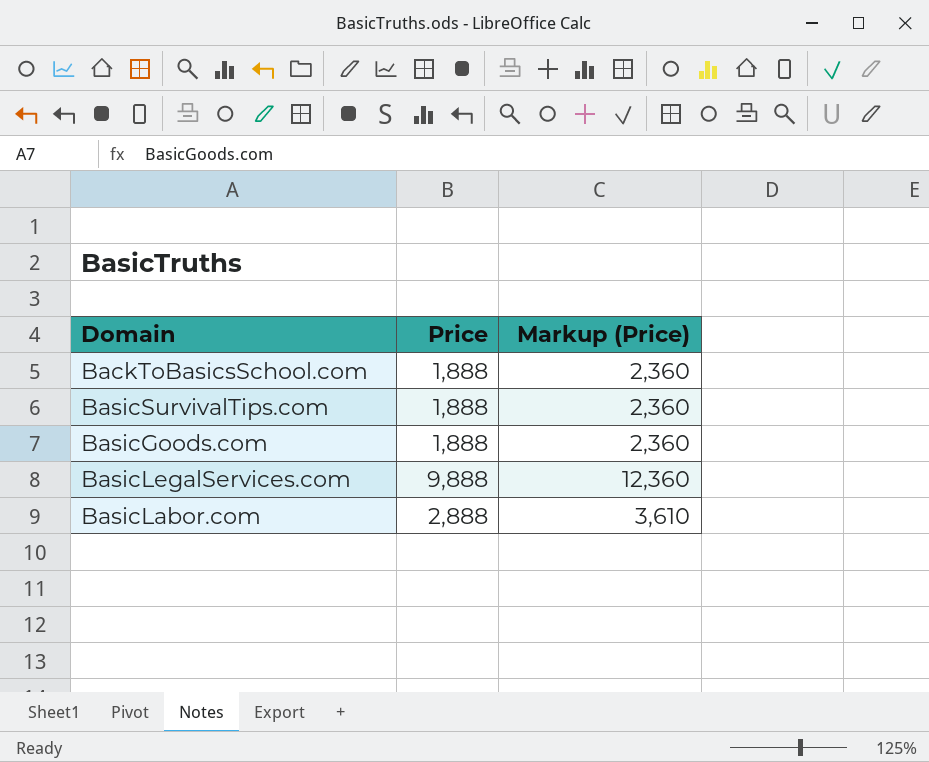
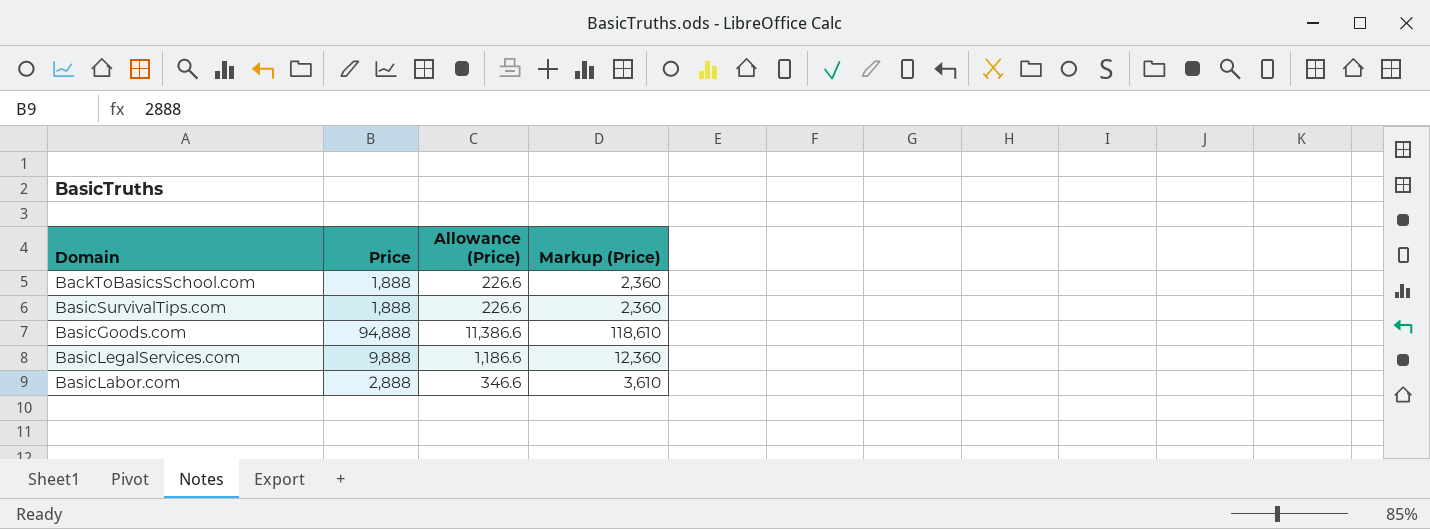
column Allowance (Price) | formula: none -> [Price] * 0.12
BasicGoods.com | Price: 1,888 -> 94,888
BasicGoods.com | Markup (Price): 2,360 -> 118,610

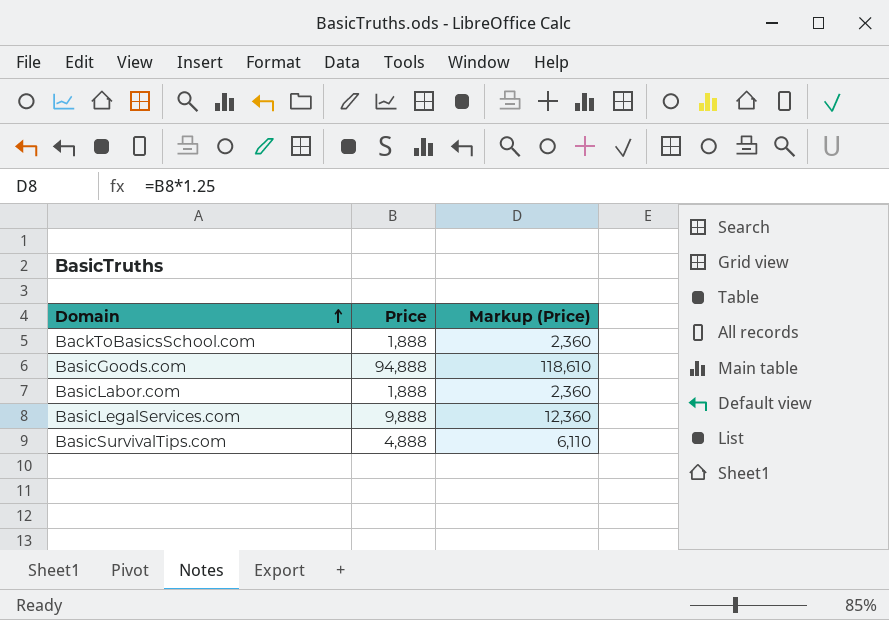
row order: none -> Domain ascending
column Allowance (Price) | formula: [Price] * 0.12 -> none
BasicLabor.com | Price: 2,888 -> 1,888
BasicLabor.com | Markup (Price): 3,610 -> 2,360
BasicSurvivalTips.com | Price: 1,888 -> 4,888
BasicSurvivalTips.com | Markup (Price): 2,360 -> 6,110

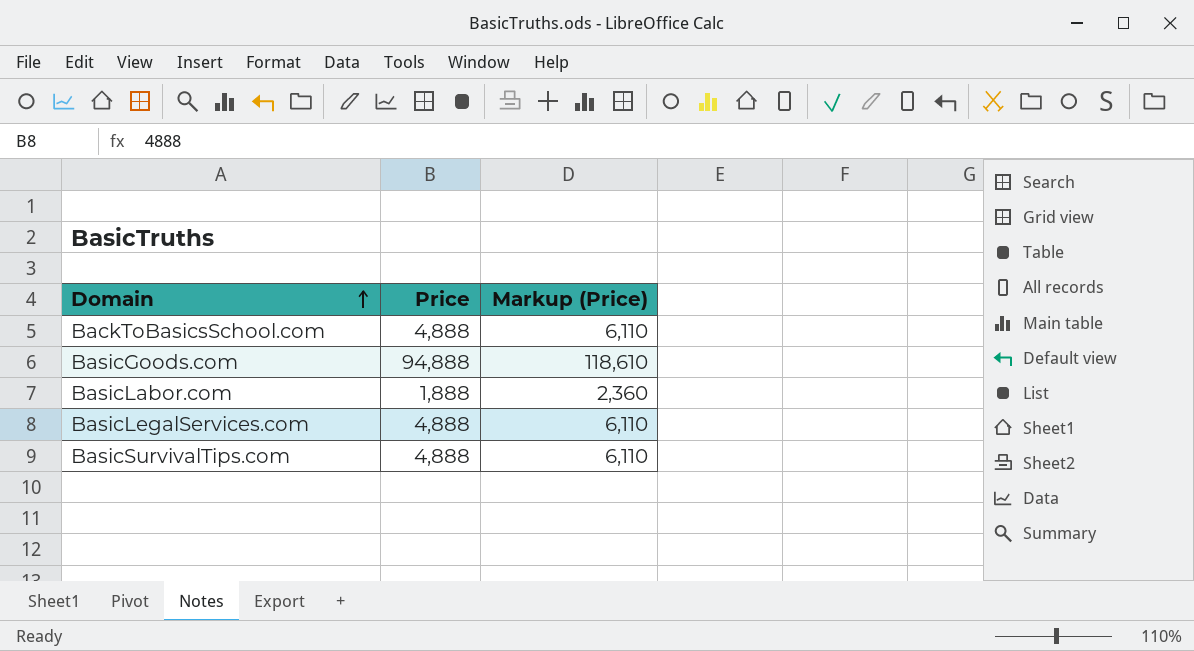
BackToBasicsSchool.com | Price: 1,888 -> 4,888
BackToBasicsSchool.com | Markup (Price): 2,360 -> 6,110
BasicLegalServices.com | Price: 9,888 -> 4,888
BasicLegalServices.com | Markup (Price): 12,360 -> 6,110

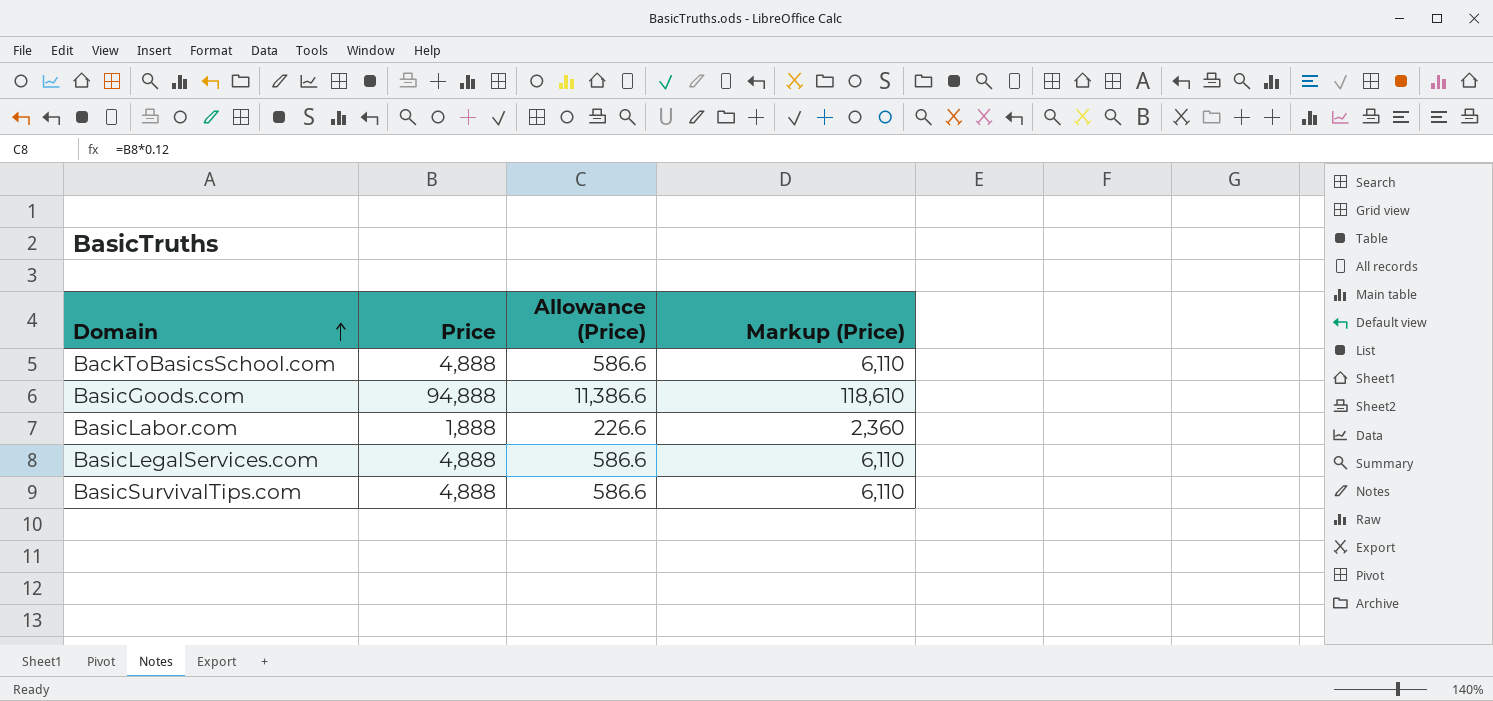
column Allowance (Price) | formula: none -> [Price] * 0.12

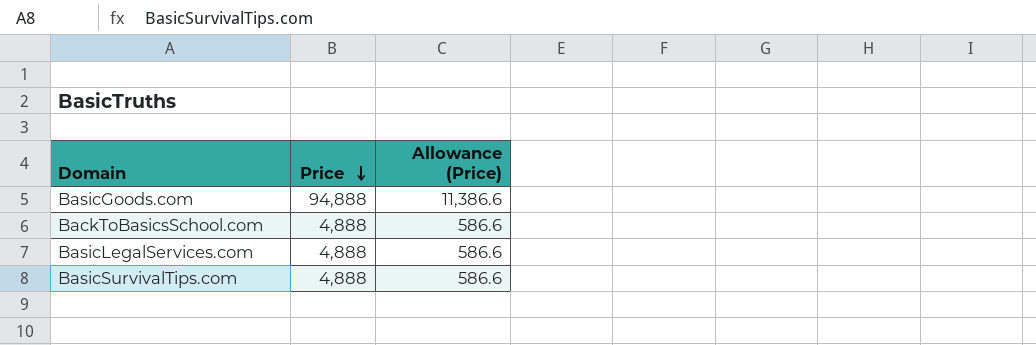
row order: Domain ascending -> Price descending
column Markup (Price) | formula: [Price] * 1.25 -> none
row BasicLabor.com: 1,888 | 226.6 | 2,360 -> none

